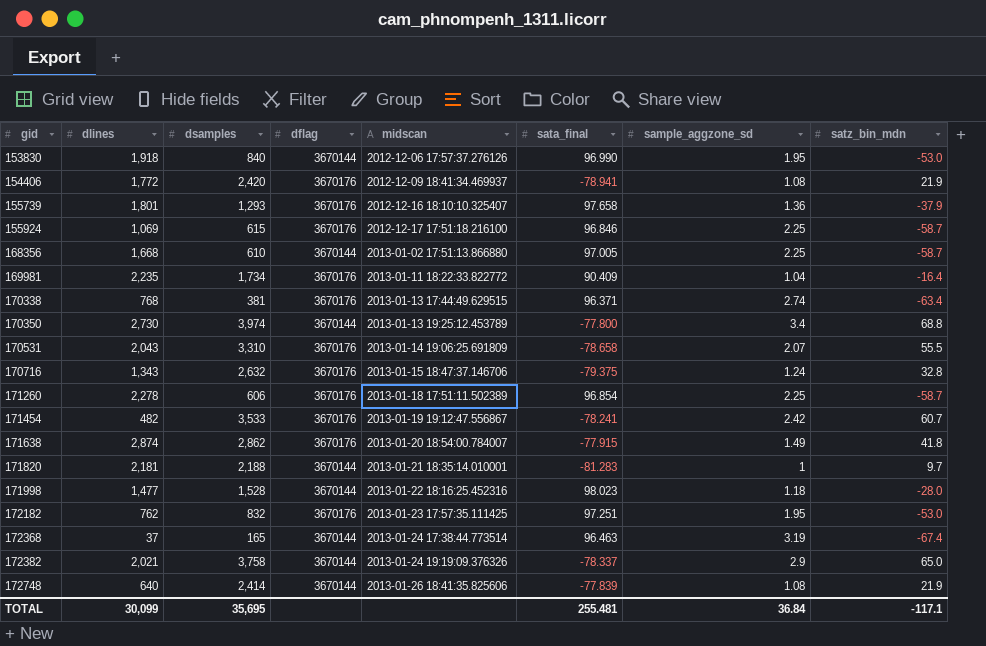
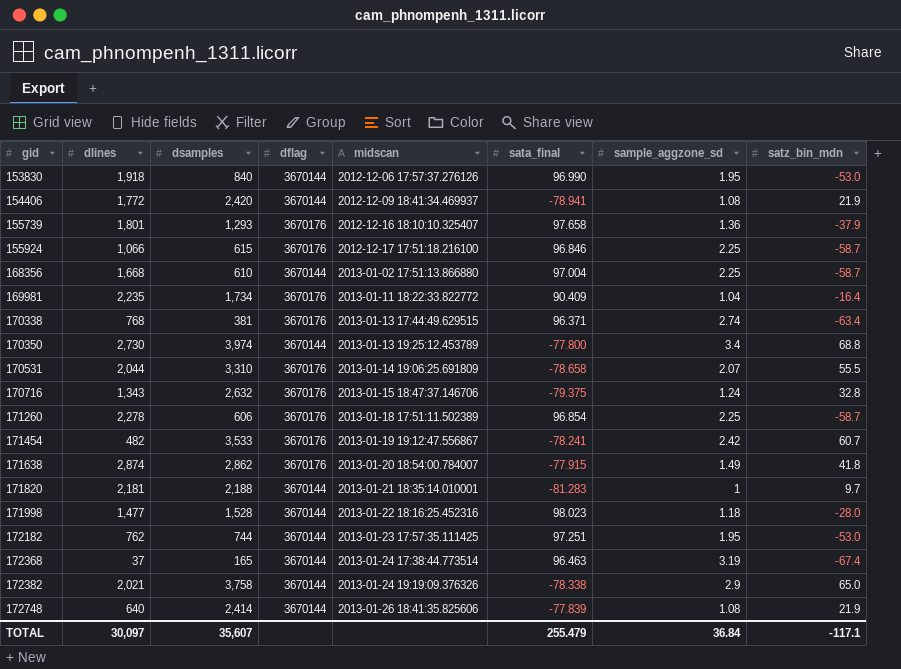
154406 | dflag: 3670176 -> 3670144
155924 | dlines: 1,069 -> 1,066
168356 | sata_final: 97.005 -> 97.004
170531 | dlines: 2,043 -> 2,044
172182 | dsamples: 832 -> 744
172182 | dflag: 3670176 -> 3670144
172382 | sata_final: -78.337 -> -78.338
TOTAL | dlines: 30,099 -> 30,097
TOTAL | dsamples: 35,695 -> 35,607
TOTAL | sata_final: 255.481 -> 255.479

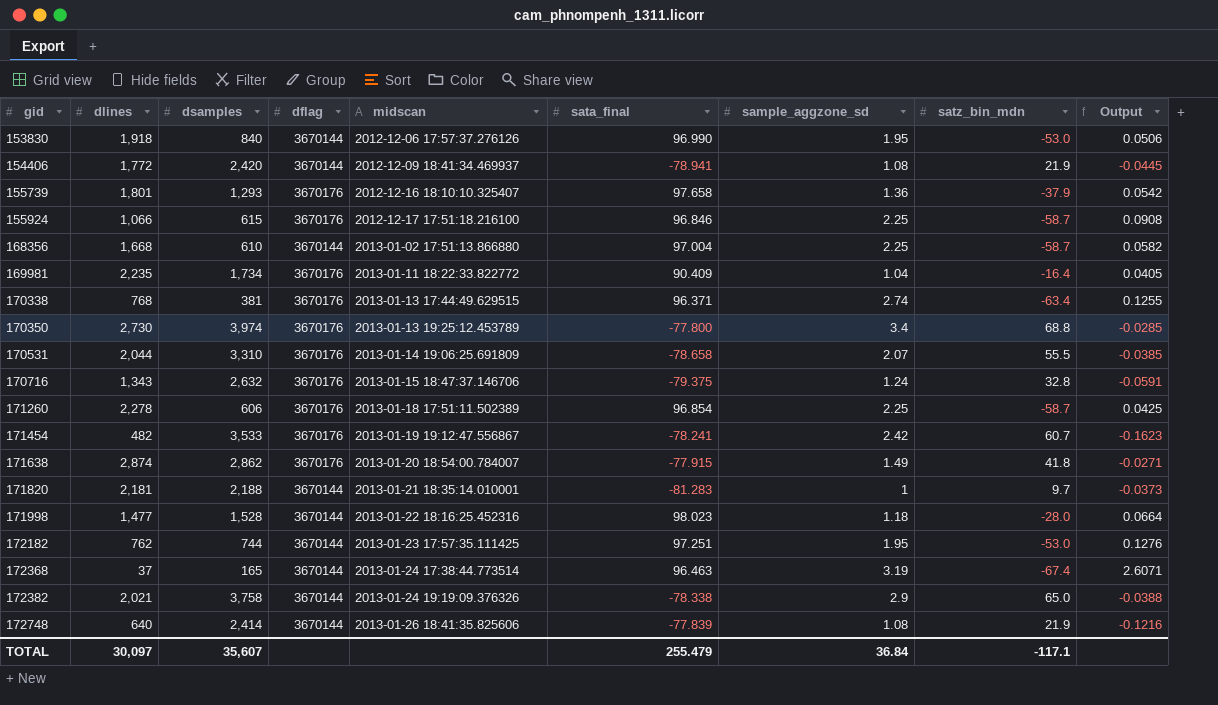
column Output | formula: none -> [sata_final] / [dlines]
170350 | dflag: 3670144 -> 3670176

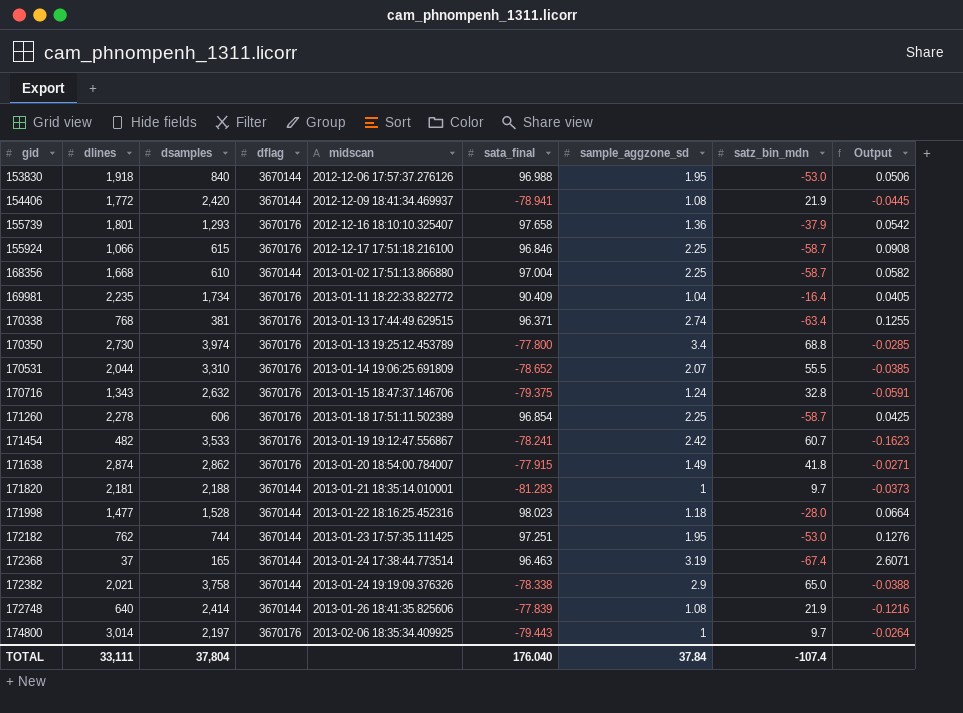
153830 | sata_final: 96.990 -> 96.988
170531 | sata_final: -78.658 -> -78.652
row 174800: none -> 3,014 | 2,197 | 3670176 | 2013-02-06 18:35:34.409925 | -79.443 | 1 | 9.7 | -0.0264
TOTAL | dlines: 30,097 -> 33,111
TOTAL | dsamples: 35,607 -> 37,804
TOTAL | sata_final: 255.479 -> 176.040
TOTAL | sample_aggzone_sd: 36.84 -> 37.84
TOTAL | satz_bin_mdn: -117.1 -> -107.4

